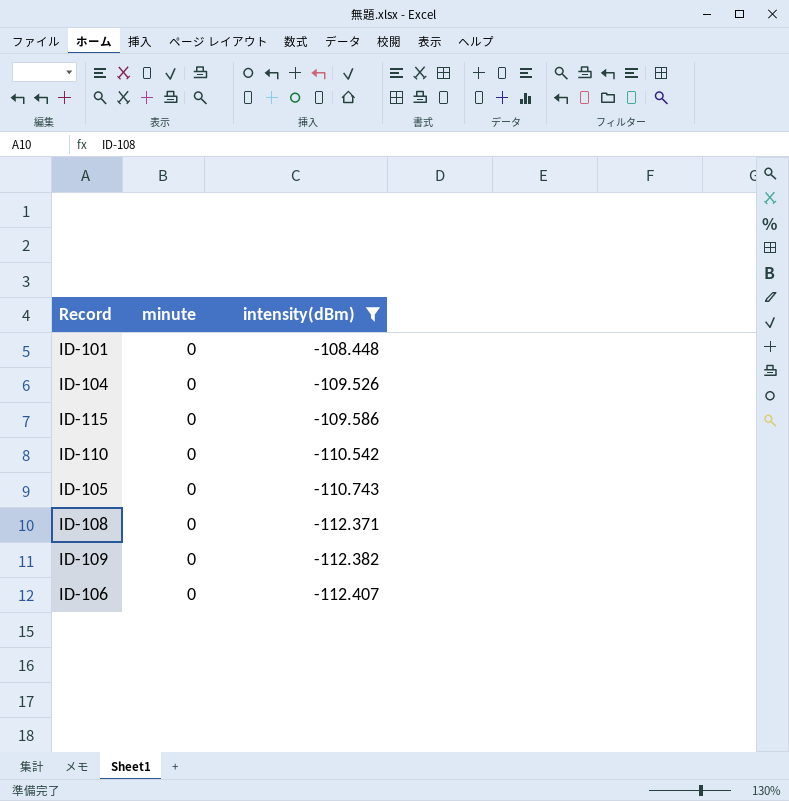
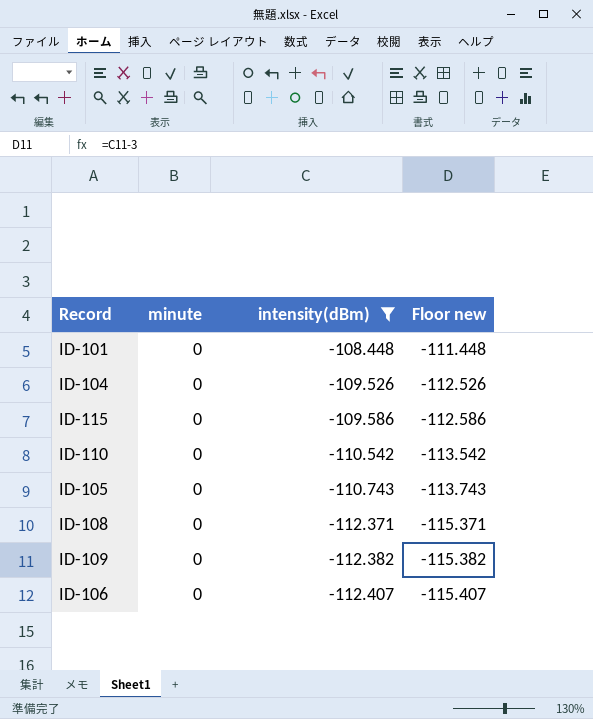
column Floor new | formula: none -> [intensity(dBm)] - 3

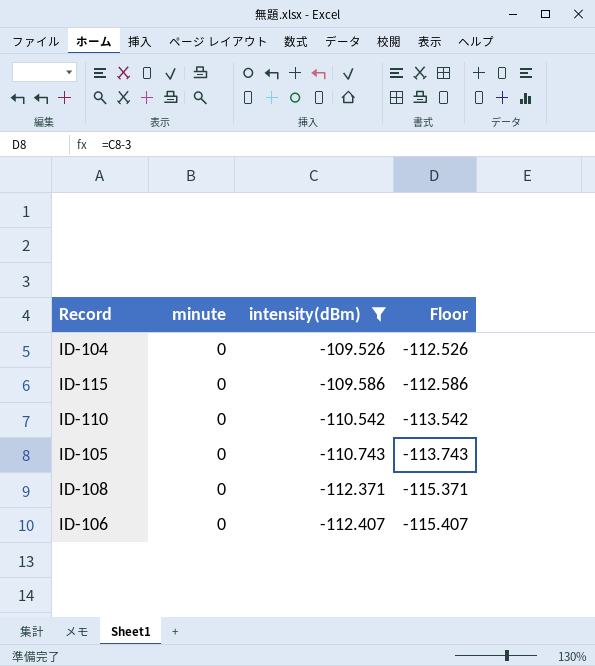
column name: Floor new -> Floor
row ID-101: 0 | -108.448 | -111.448 -> none
row ID-109: 0 | -112.382 | -115.382 -> none

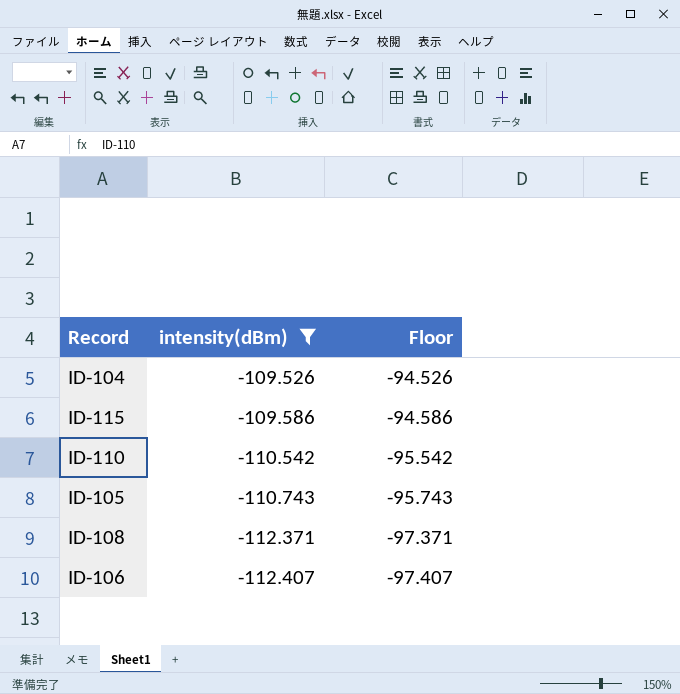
column minute | position: 2 -> none
column Floor | formula: [intensity(dBm)] - 3 -> [intensity(dBm)] + 15

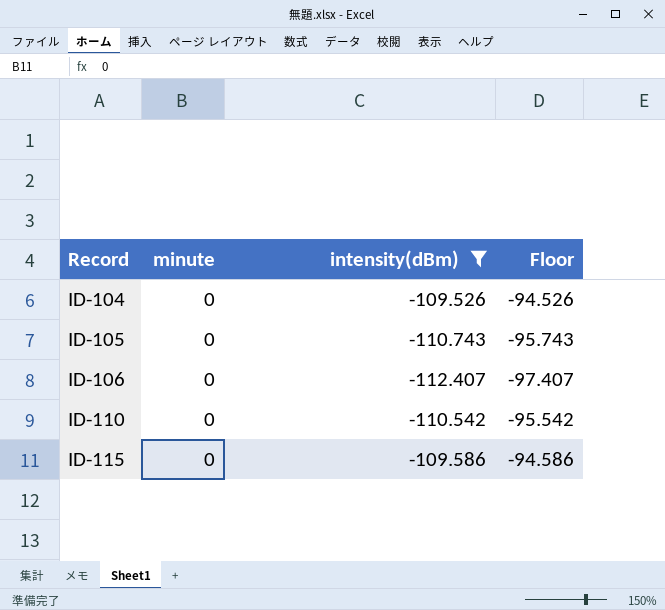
row order: intensity(dBm) descending -> Record ascending
column minute | position: none -> 2
row ID-108: -112.371 | -97.371 -> none

